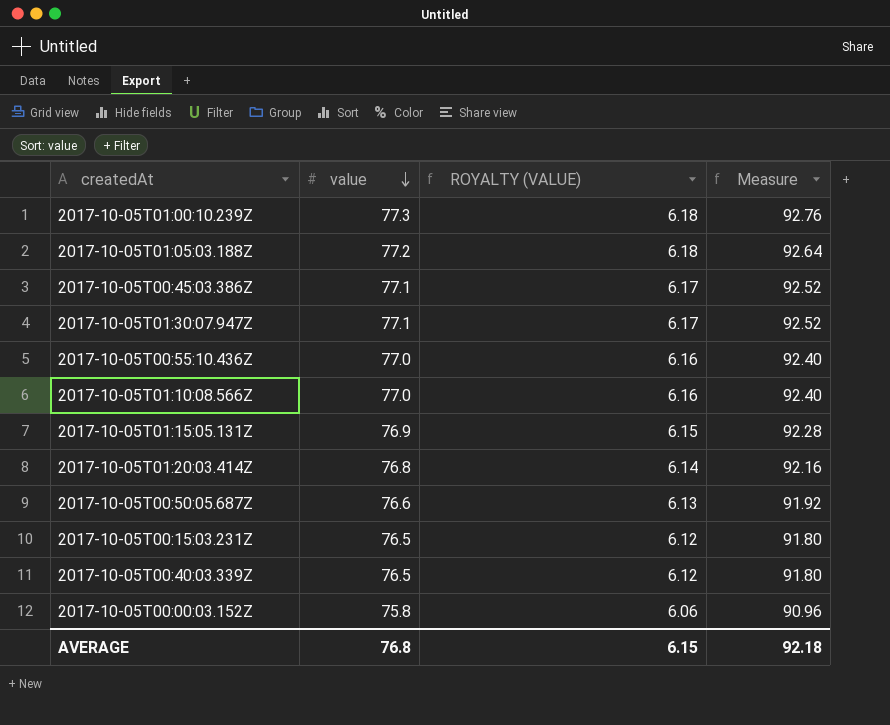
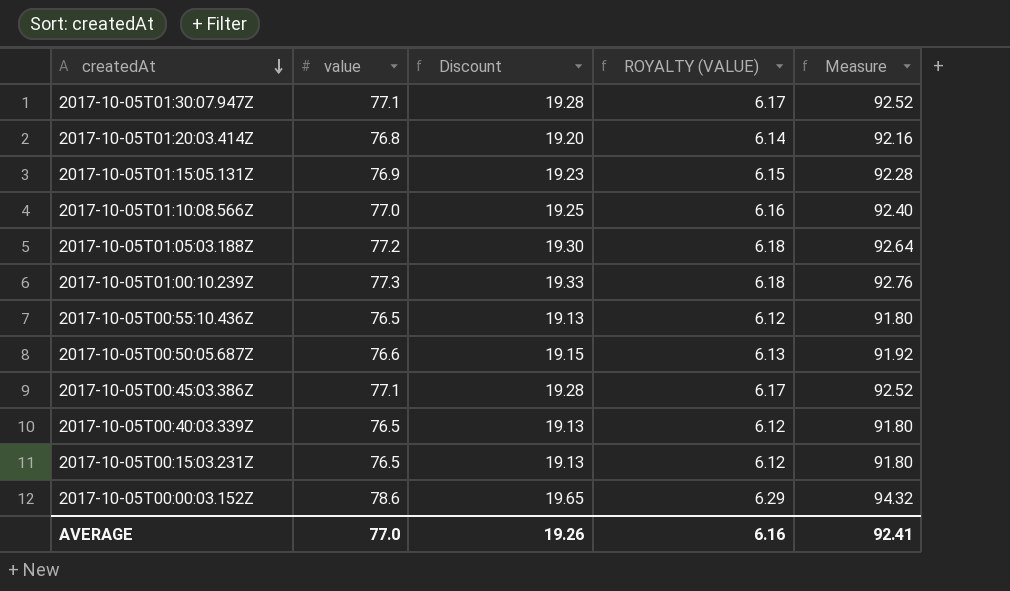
row order: value descending -> createdAt descending
column Discount | formula: none -> [value] * 0.25
2017-10-05T00:55:10.436Z | value: 77.0 -> 76.5
2017-10-05T00:55:10.436Z | ROYALTY (VALUE): 6.16 -> 6.12
2017-10-05T00:55:10.436Z | Measure: 92.40 -> 91.80
2017-10-05T00:00:03.152Z | value: 75.8 -> 78.6
2017-10-05T00:00:03.152Z | ROYALTY (VALUE): 6.06 -> 6.29
2017-10-05T00:00:03.152Z | Measure: 90.96 -> 94.32
AVERAGE | value: 76.8 -> 77.0
AVERAGE | ROYALTY (VALUE): 6.15 -> 6.16
AVERAGE | Measure: 92.18 -> 92.41

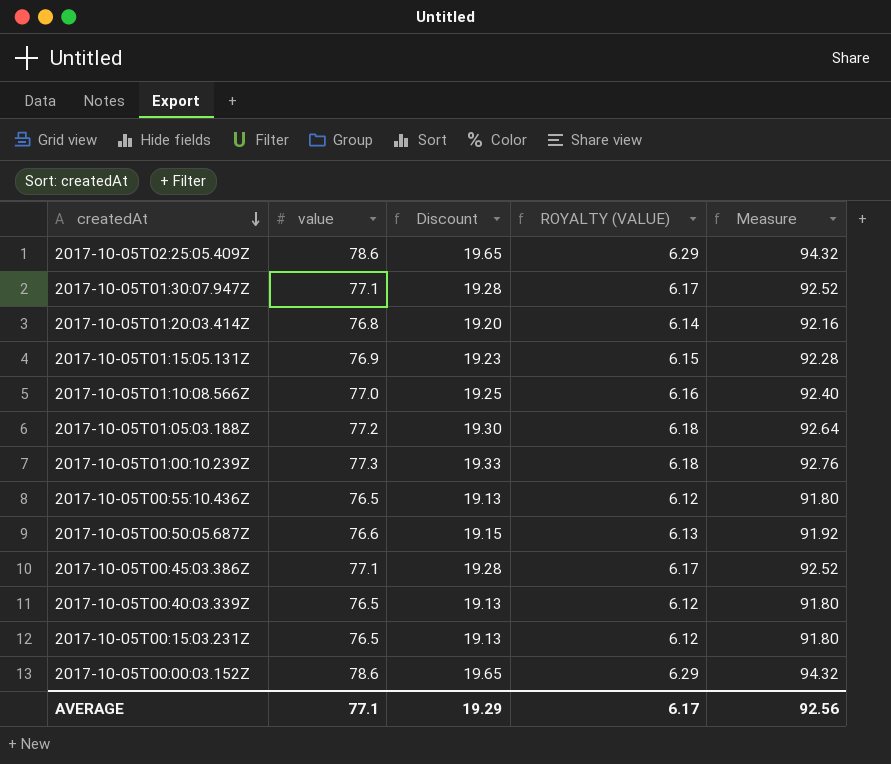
row 2017-10-05T02:25:05.409Z: none -> 78.6 | 19.65 | 6.29 | 94.32
AVERAGE | value: 77.0 -> 77.1
AVERAGE | Discount: 19.26 -> 19.29
AVERAGE | ROYALTY (VALUE): 6.16 -> 6.17
AVERAGE | Measure: 92.41 -> 92.56

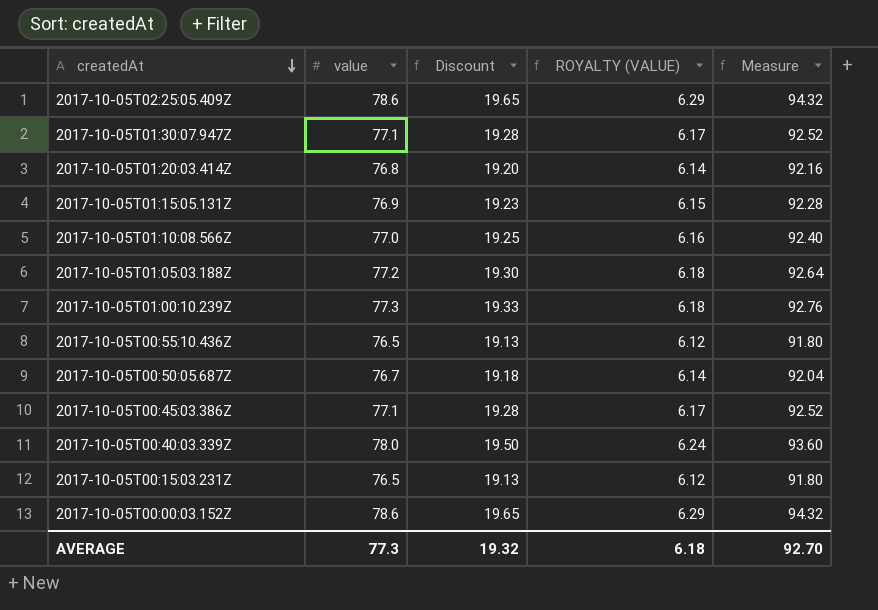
2017-10-05T00:50:05.687Z | value: 76.6 -> 76.7
2017-10-05T00:50:05.687Z | Discount: 19.15 -> 19.18
2017-10-05T00:50:05.687Z | ROYALTY (VALUE): 6.13 -> 6.14
2017-10-05T00:50:05.687Z | Measure: 91.92 -> 92.04
2017-10-05T00:40:03.339Z | value: 76.5 -> 78.0
2017-10-05T00:40:03.339Z | Discount: 19.13 -> 19.50
2017-10-05T00:40:03.339Z | ROYALTY (VALUE): 6.12 -> 6.24
2017-10-05T00:40:03.339Z | Measure: 91.80 -> 93.60
AVERAGE | value: 77.1 -> 77.3
AVERAGE | Discount: 19.29 -> 19.32
AVERAGE | ROYALTY (VALUE): 6.17 -> 6.18
AVERAGE | Measure: 92.56 -> 92.70

